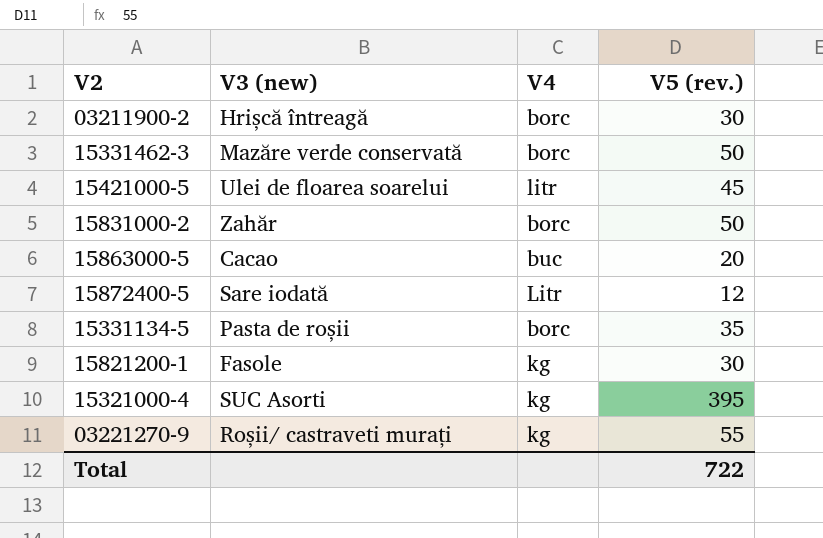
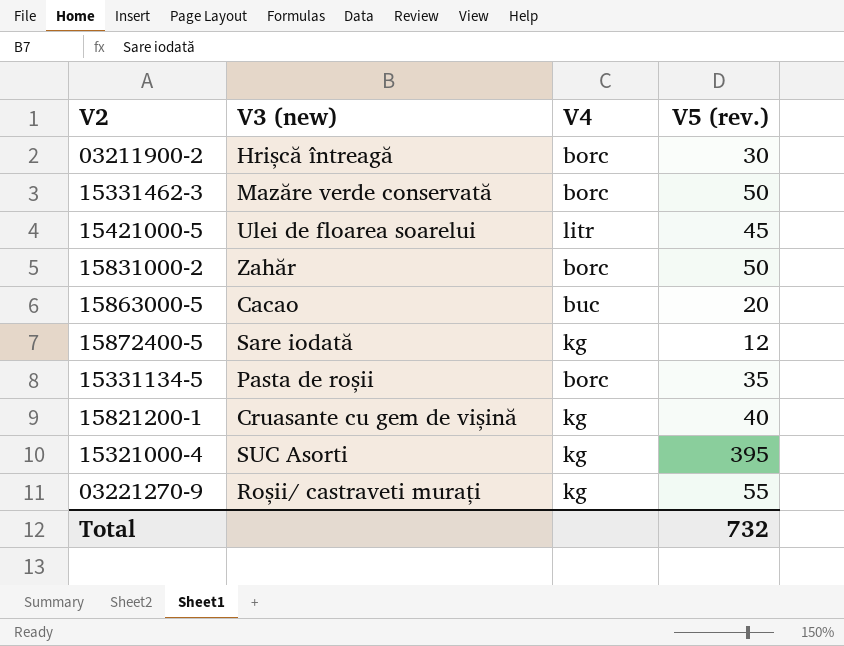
15872400-5 | V4: Litr -> kg
15821200-1 | V3 (new): Fasole -> Cruasante cu gem de vișină
15821200-1 | V5 (rev.): 30 -> 40
Total | V5 (rev.): 722 -> 732

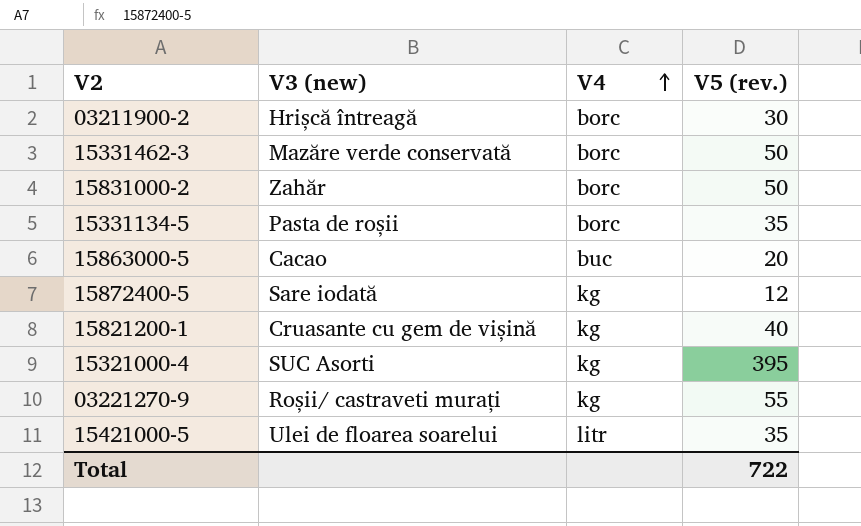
row order: none -> V4 ascending
15421000-5 | V5 (rev.): 45 -> 35
Total | V5 (rev.): 732 -> 722

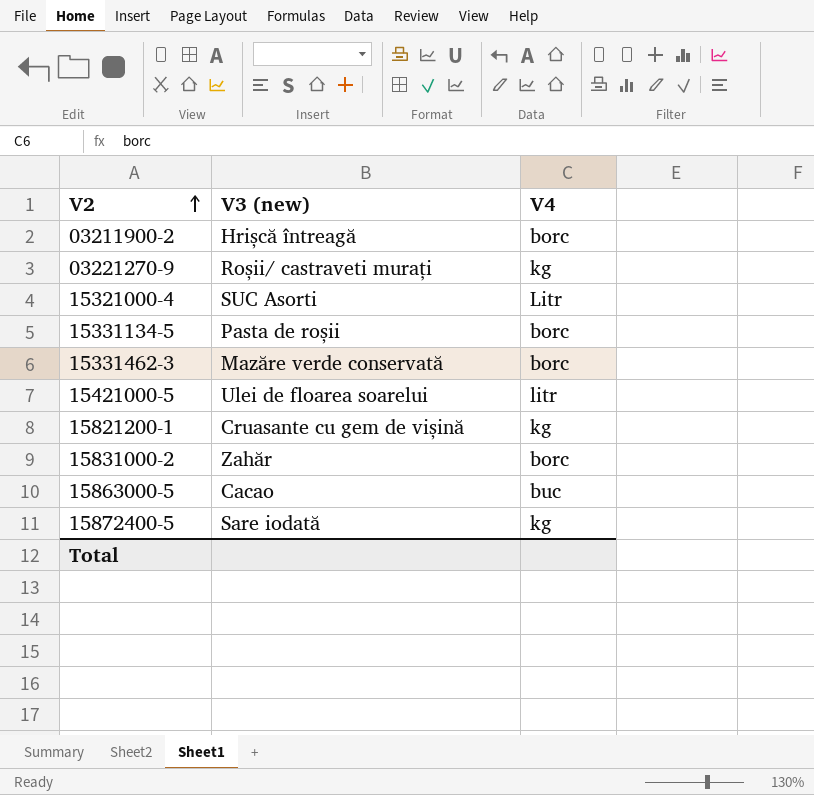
row order: V4 ascending -> V2 ascending
column V5 (rev.) | position: 4 -> none
15321000-4 | V4: kg -> Litr

